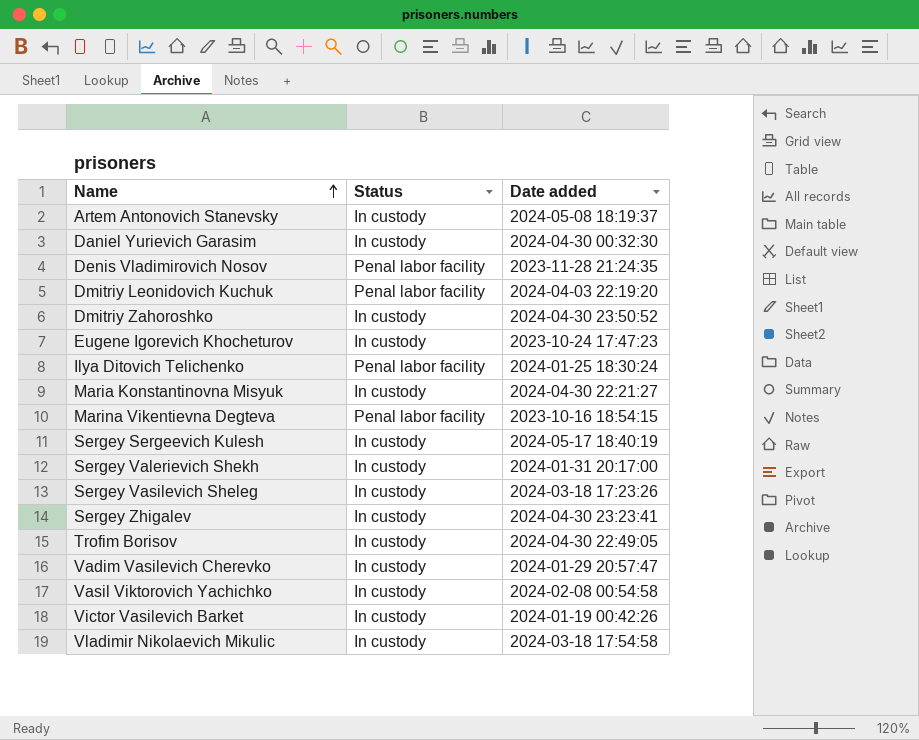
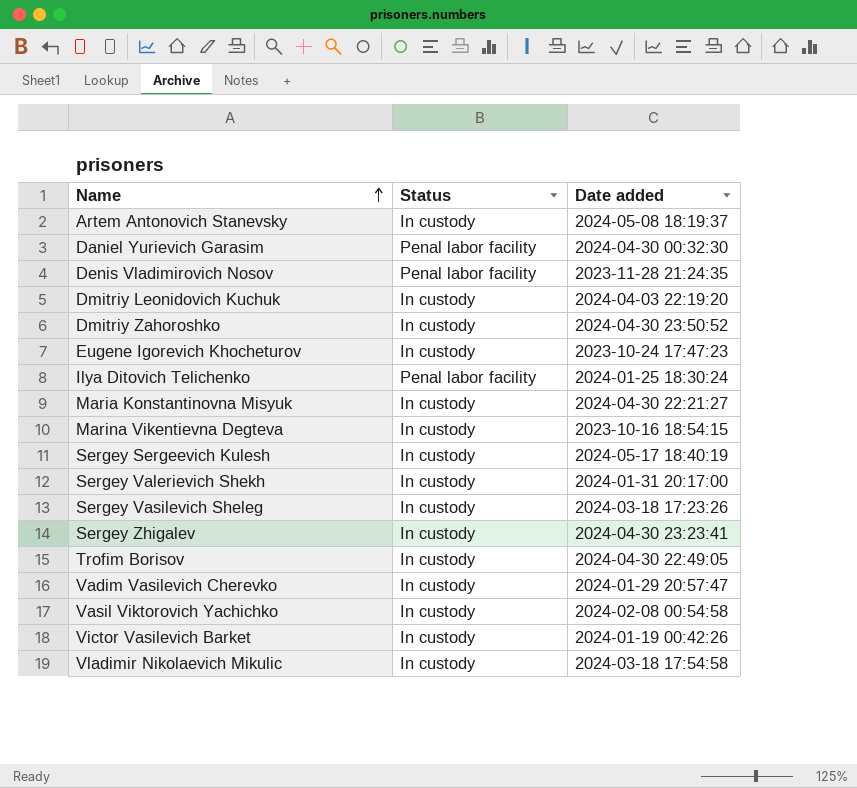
Daniel Yurievich Garasim | Status: In custody -> Penal labor facility
Dmitriy Leonidovich Kuchuk | Status: Penal labor facility -> In custody
Marina Vikentievna Degteva | Status: Penal labor facility -> In custody

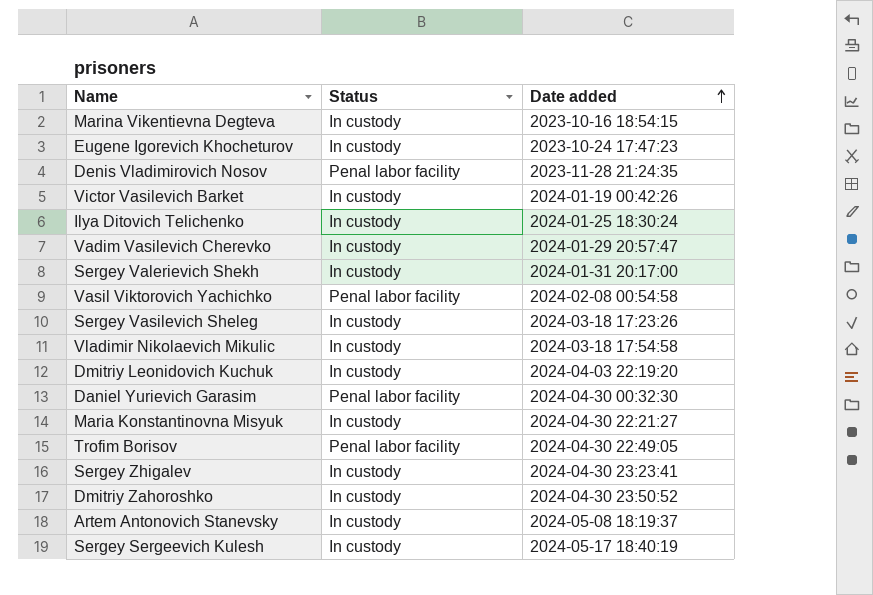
row order: Name ascending -> Date added ascending
Ilya Ditovich Telichenko | Status: Penal labor facility -> In custody
Vasil Viktorovich Yachichko | Status: In custody -> Penal labor facility
Trofim Borisov | Status: In custody -> Penal labor facility

